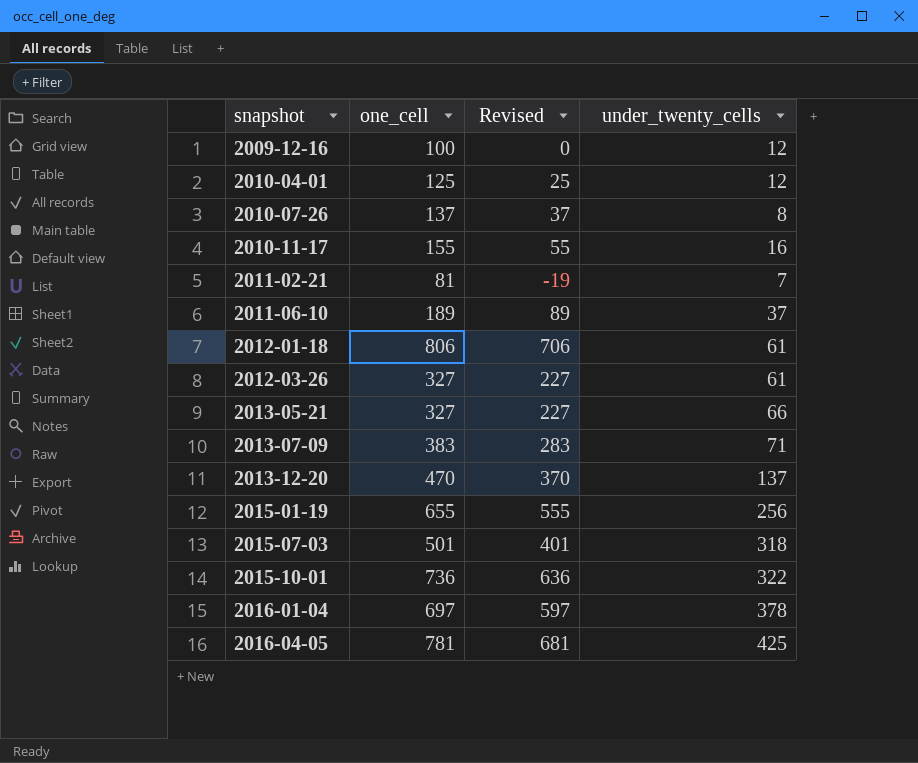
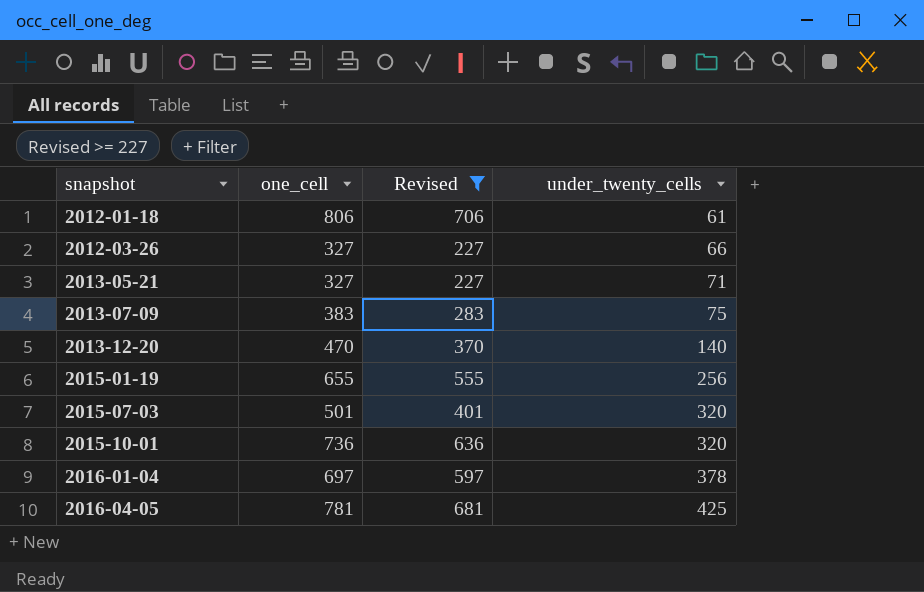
filter: none -> Revised >= 227
2012-03-26 | under_twenty_cells: 61 -> 66
2013-05-21 | under_twenty_cells: 66 -> 71
2013-07-09 | under_twenty_cells: 71 -> 75
2013-12-20 | under_twenty_cells: 137 -> 140
2015-07-03 | under_twenty_cells: 318 -> 320
2015-10-01 | under_twenty_cells: 322 -> 320

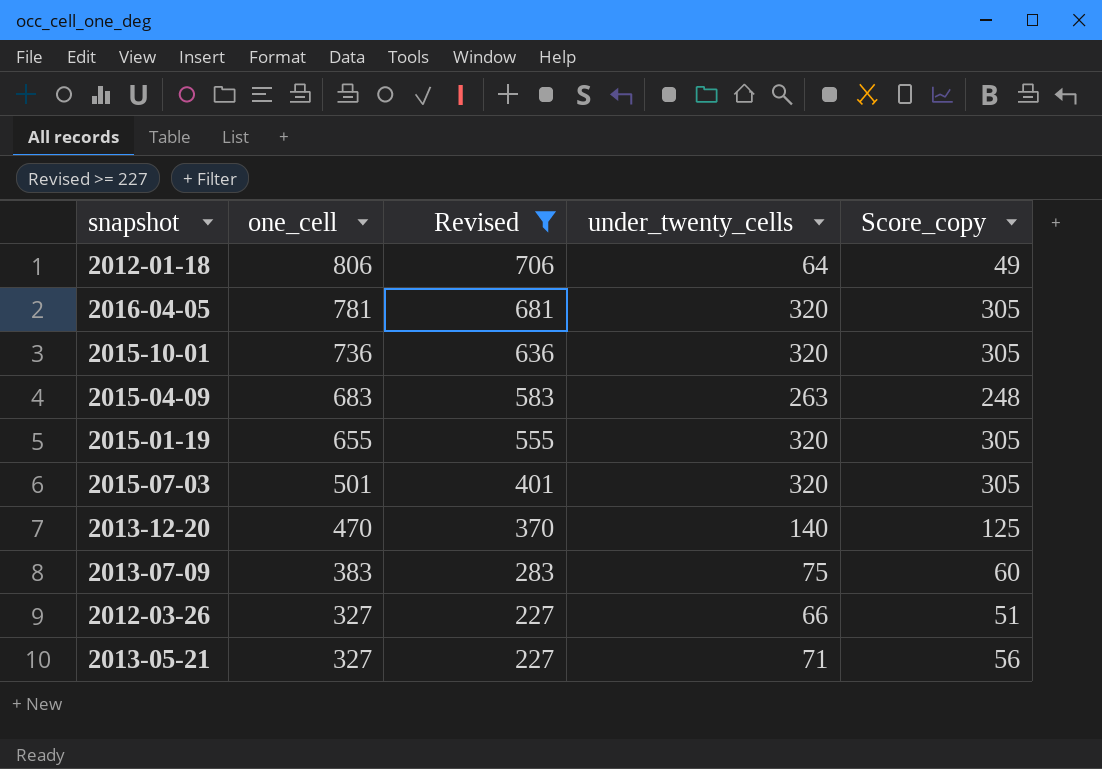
row order: snapshot ascending -> one_cell descending
column Score_copy | formula: none -> [under_twenty_cells] - 15
row 2016-01-04: 697 | 597 | 378 -> none
2012-01-18 | under_twenty_cells: 61 -> 64
2016-04-05 | under_twenty_cells: 425 -> 320
row 2015-04-09: none -> 683 | 583 | 263 | 248
2015-01-19 | under_twenty_cells: 256 -> 320

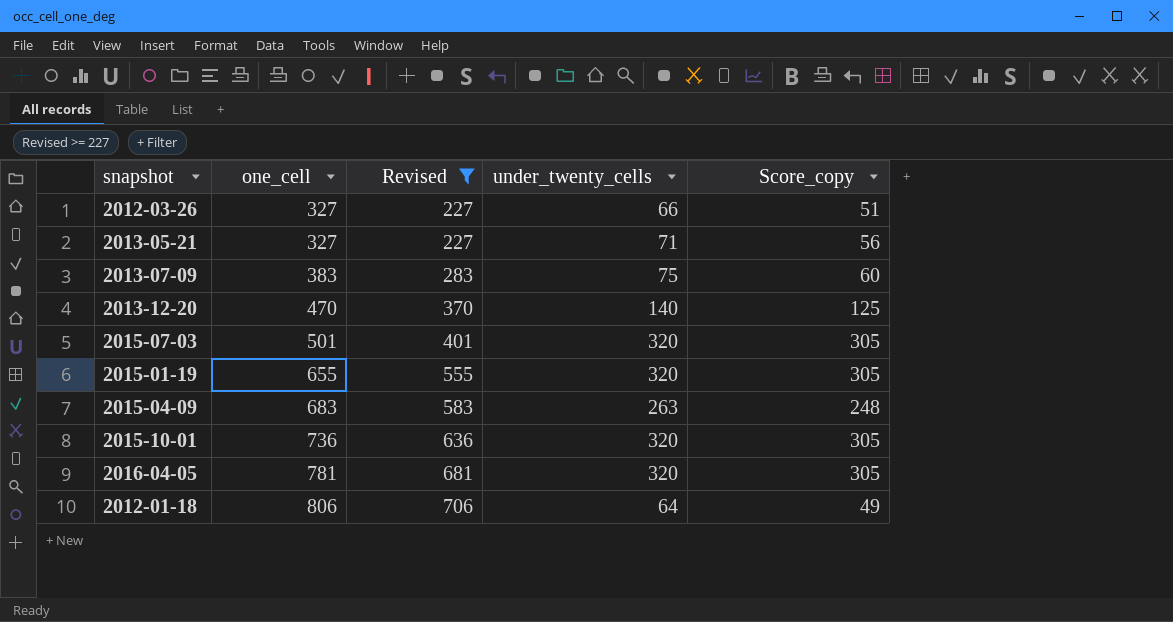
row order: one_cell descending -> one_cell ascending

